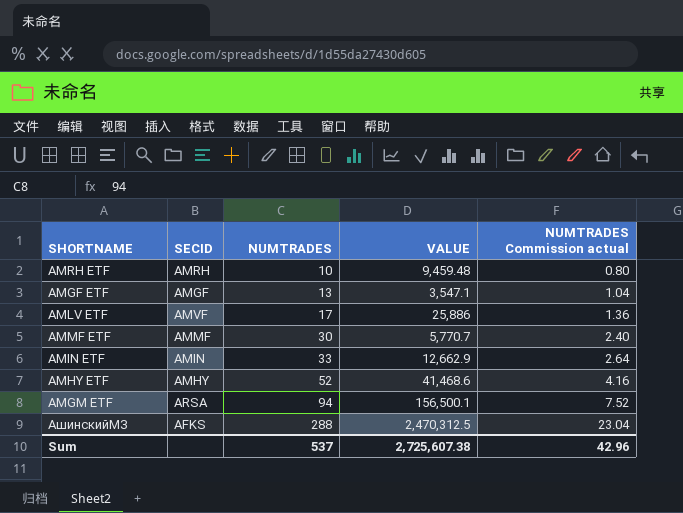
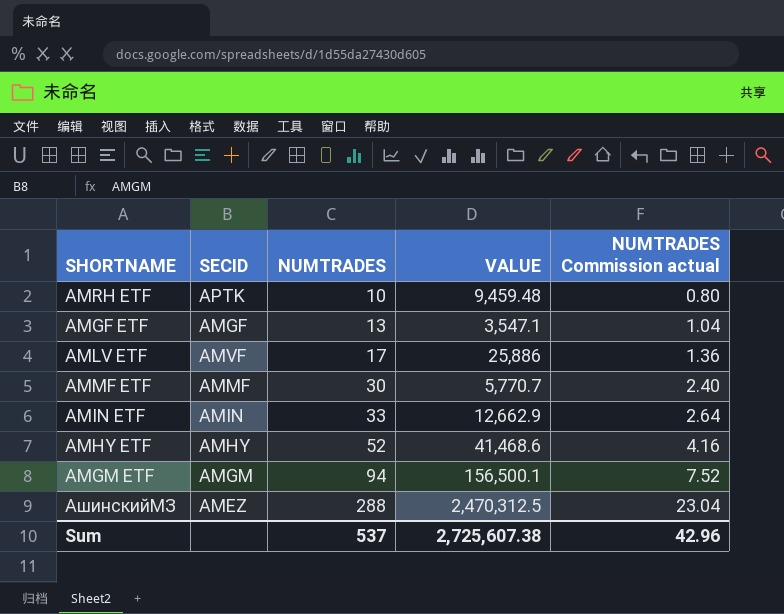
AMRH ETF | SECID: AMRH -> APTK
AMGM ETF | SECID: ARSA -> AMGM
АшинскийМЗ | SECID: AFKS -> AMEZ

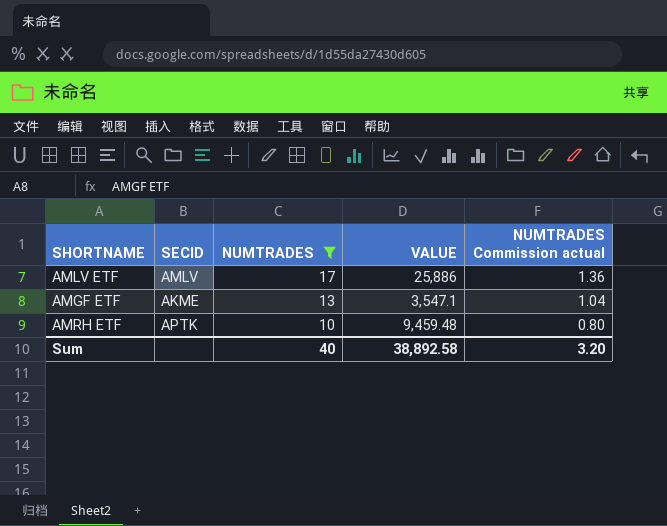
filter: none -> NUMTRADES <= 17
row order: NUMTRADES ascending -> NUMTRADES descending
AMLV ETF | SECID: AMVF -> AMLV
AMGF ETF | SECID: AMGF -> AKME
Sum | NUMTRADES: 537 -> 40
Sum | VALUE: 2,725,607.38 -> 38,892.58
Sum | NUMTRADES Commission actual: 42.96 -> 3.20

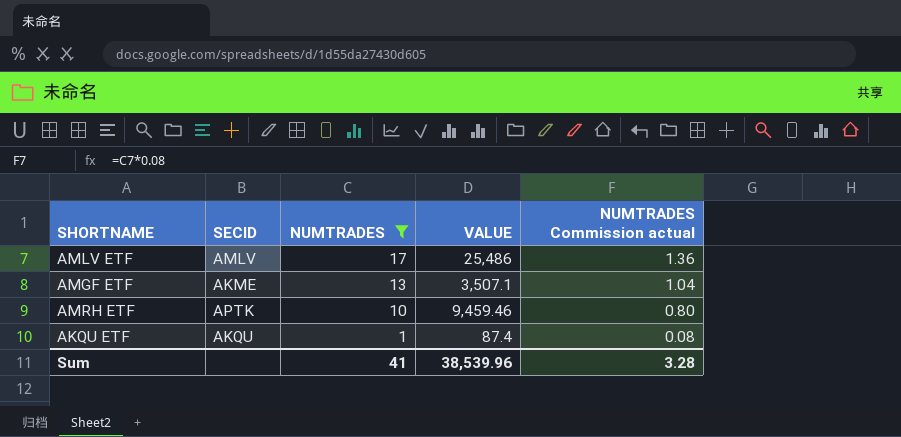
AMLV ETF | VALUE: 25,886 -> 25,486
AMGF ETF | VALUE: 3,547.1 -> 3,507.1
AMRH ETF | VALUE: 9,459.48 -> 9,459.46
row AKQU ETF: none -> AKQU | 1 | 87.4 | 0.08
Sum | NUMTRADES: 40 -> 41
Sum | VALUE: 38,892.58 -> 38,539.96
Sum | NUMTRADES Commission actual: 3.20 -> 3.28

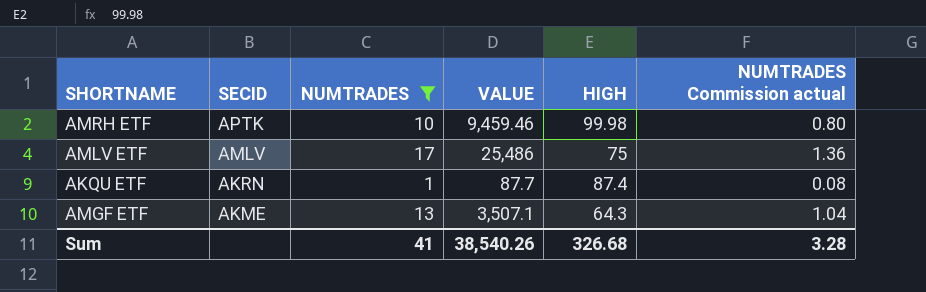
row order: NUMTRADES descending -> SECID descending
column HIGH | position: none -> 5
AKQU ETF | SECID: AKQU -> AKRN
AKQU ETF | VALUE: 87.4 -> 87.7
Sum | VALUE: 38,539.96 -> 38,540.26

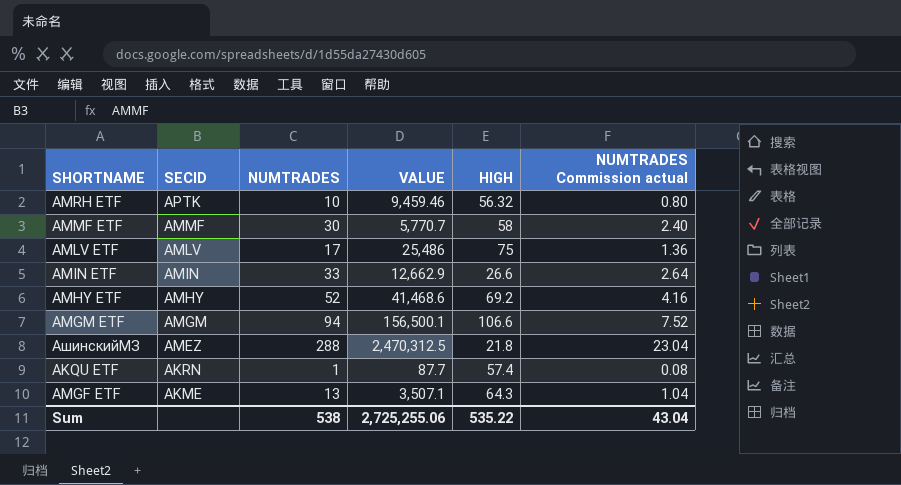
filter: NUMTRADES <= 17 -> none
AMRH ETF | HIGH: 99.98 -> 56.32
AKQU ETF | HIGH: 87.4 -> 57.4
Sum | NUMTRADES: 41 -> 538
Sum | VALUE: 38,540.26 -> 2,725,255.06
Sum | HIGH: 326.68 -> 535.22
Sum | NUMTRADES Commission actual: 3.28 -> 43.04

